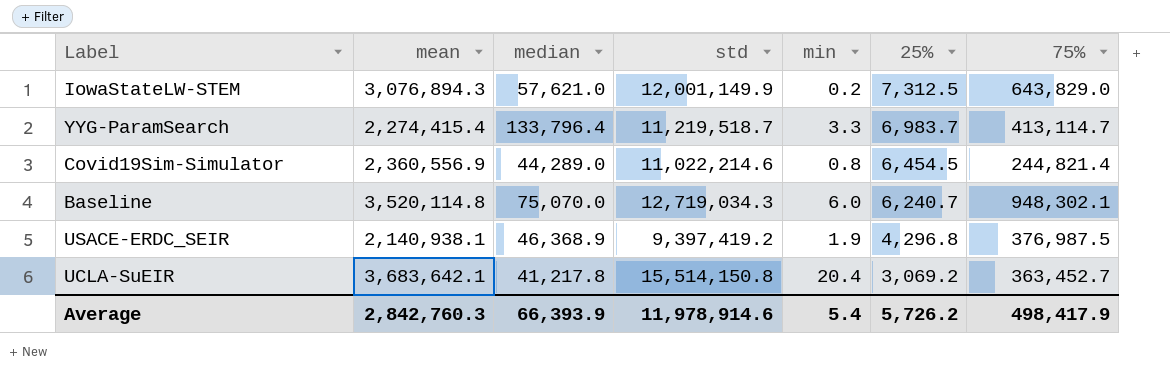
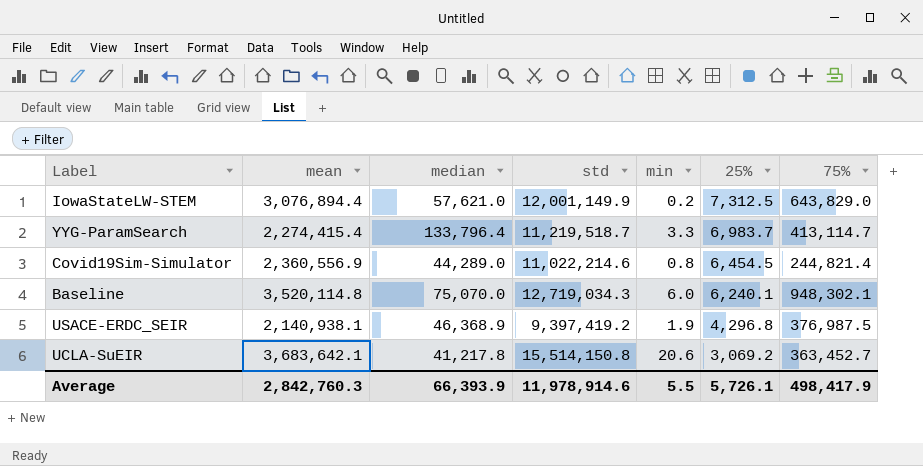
IowaStateLW-STEM | mean: 3,076,894.3 -> 3,076,894.4
Baseline | 25%: 6,240.7 -> 6,240.1
UCLA-SuEIR | min: 20.4 -> 20.6
Average | min: 5.4 -> 5.5
Average | 25%: 5,726.2 -> 5,726.1

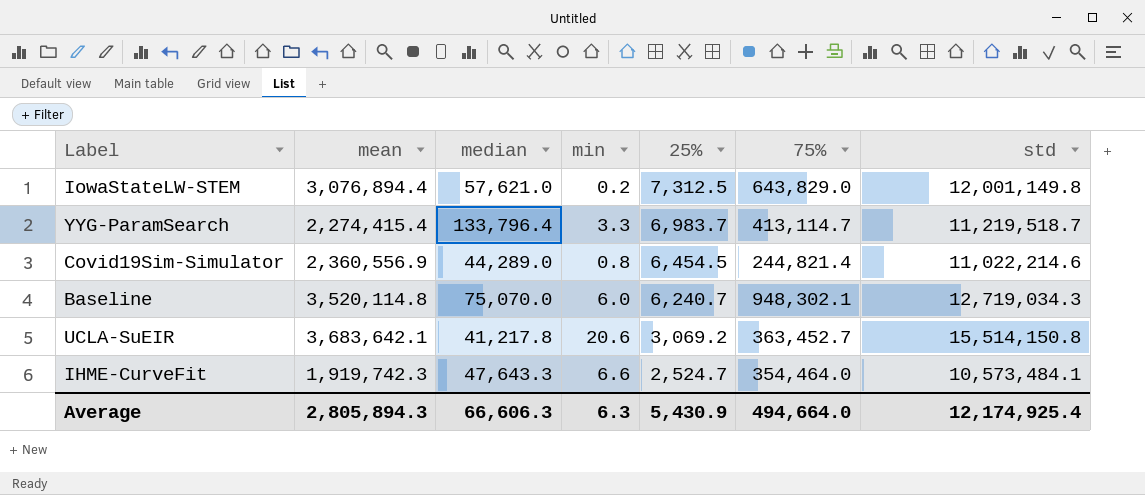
column std | position: 4 -> 7
row USACE-ERDC_SEIR: 2,140,938.1 | 46,368.9 | 9,397,419.2 | 1.9 | 4,296.8 | 376,987.5 -> none
IowaStateLW-STEM | std: 12,001,149.9 -> 12,001,149.8
Baseline | 25%: 6,240.1 -> 6,240.7
row IHME-CurveFit: none -> 1,919,742.3 | 47,643.3 | 6.6 | 2,524.7 | 354,464.0 | 10,573,484.1
Average | mean: 2,842,760.3 -> 2,805,894.3
Average | median: 66,393.9 -> 66,606.3
Average | min: 5.5 -> 6.3
Average | 25%: 5,726.1 -> 5,430.9
Average | 75%: 498,417.9 -> 494,664.0
Average | std: 11,978,914.6 -> 12,174,925.4

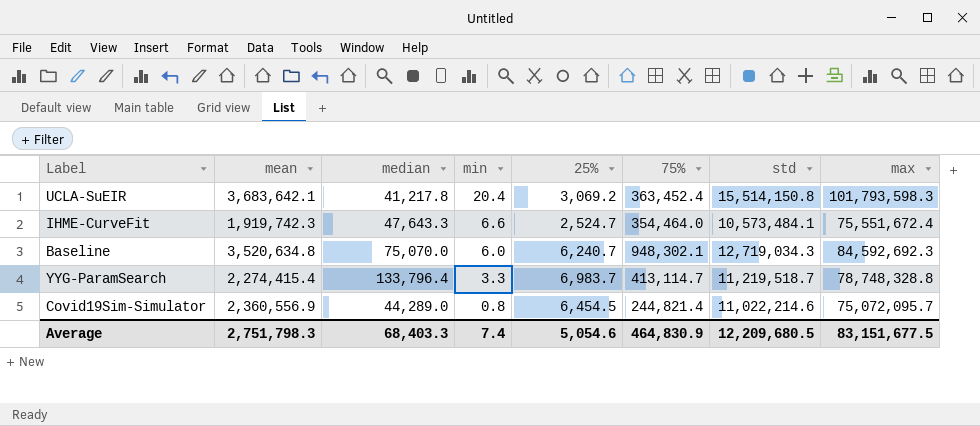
row order: 25% descending -> min descending
column max | position: none -> 8
row IowaStateLW-STEM: 3,076,894.4 | 57,621.0 | 0.2 | 7,312.5 | 643,829.0 | 12,001,149.8 -> none
UCLA-SuEIR | min: 20.6 -> 20.4
UCLA-SuEIR | 75%: 363,452.7 -> 363,452.4
Baseline | mean: 3,520,114.8 -> 3,520,634.8
Average | mean: 2,805,894.3 -> 2,751,798.3
Average | median: 66,606.3 -> 68,403.3
Average | min: 6.3 -> 7.4
Average | 25%: 5,430.9 -> 5,054.6
Average | 75%: 494,664.0 -> 464,830.9
Average | std: 12,174,925.4 -> 12,209,680.5

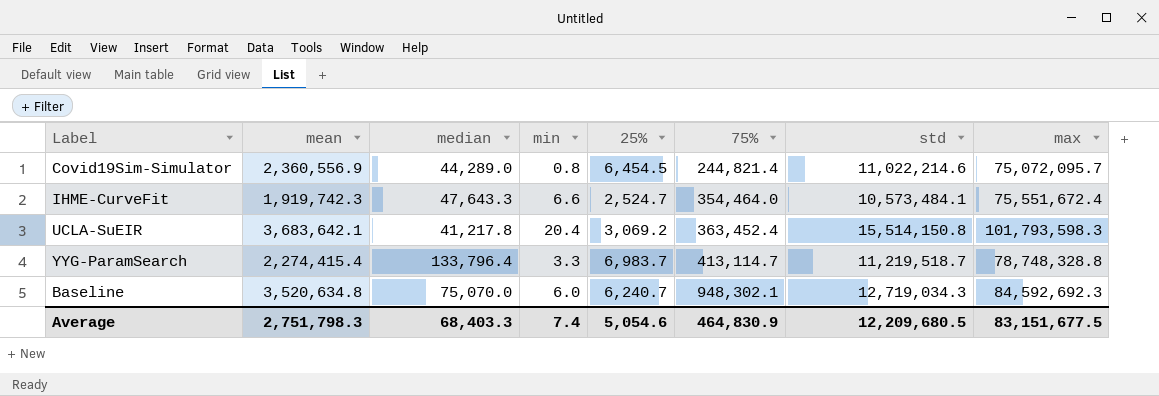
row order: min descending -> 75% ascending

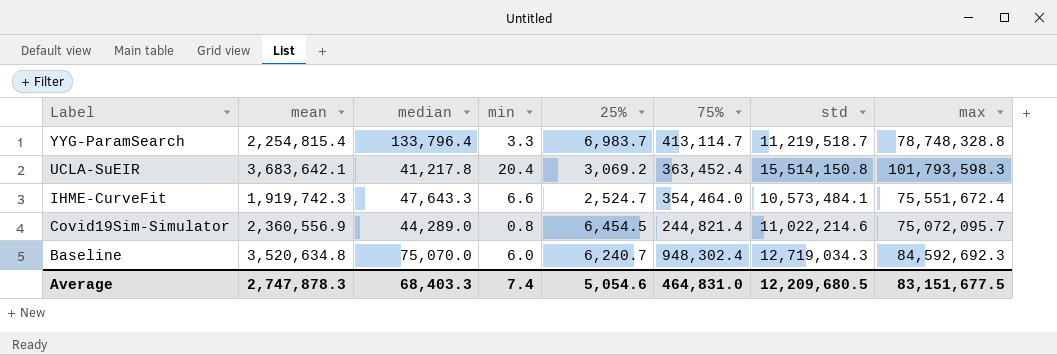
row order: 75% ascending -> Label descending
YYG-ParamSearch | mean: 2,274,415.4 -> 2,254,815.4
Baseline | 75%: 948,302.1 -> 948,302.4
Average | mean: 2,751,798.3 -> 2,747,878.3
Average | 75%: 464,830.9 -> 464,831.0

